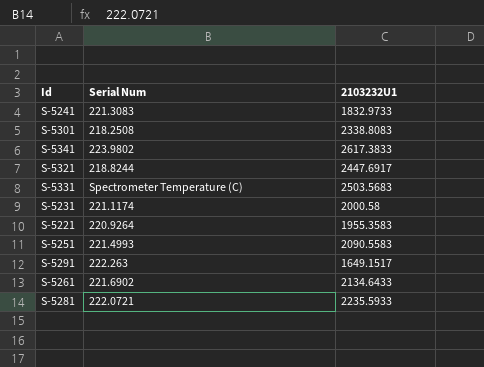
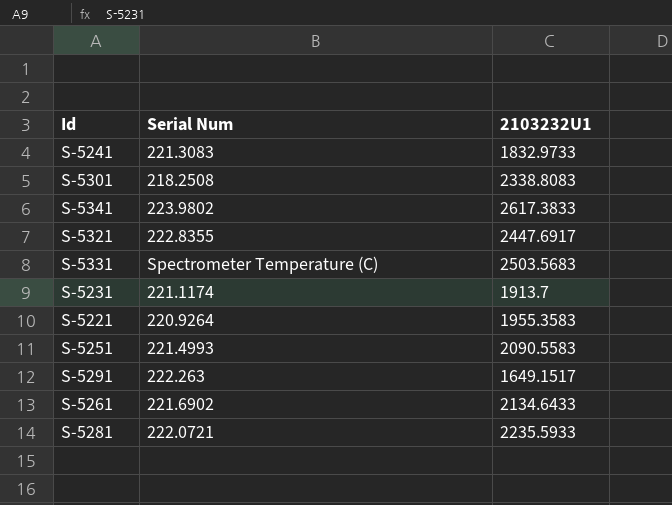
S-5321 | Serial Num: 218.8244 -> 222.8355
S-5231 | 2103232U1: 2000.58 -> 1913.7

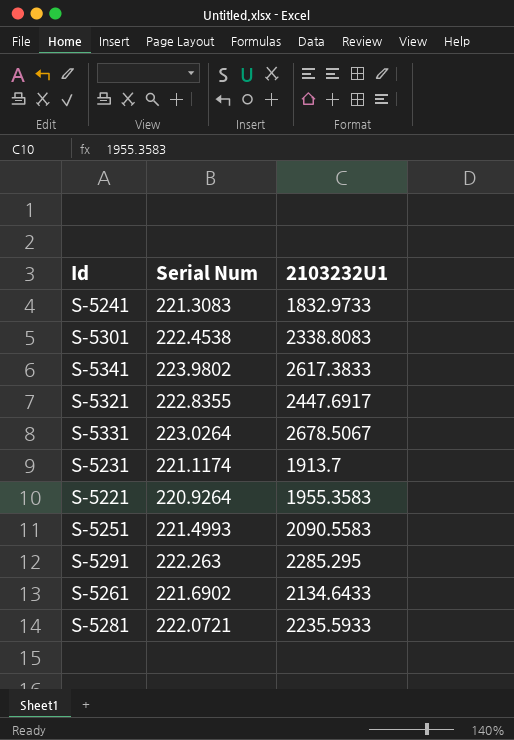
S-5301 | Serial Num: 218.2508 -> 222.4538
S-5331 | Serial Num: Spectrometer Temperature (C) -> 223.0264
S-5331 | 2103232U1: 2503.5683 -> 2678.5067
S-5291 | 2103232U1: 1649.1517 -> 2285.295

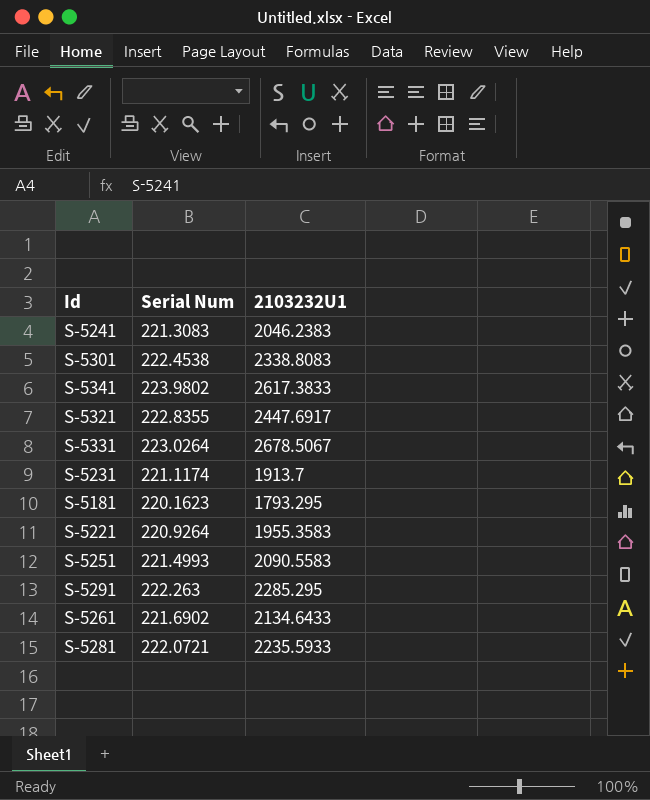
S-5241 | 2103232U1: 1832.9733 -> 2046.2383
row S-5181: none -> 220.1623 | 1793.295

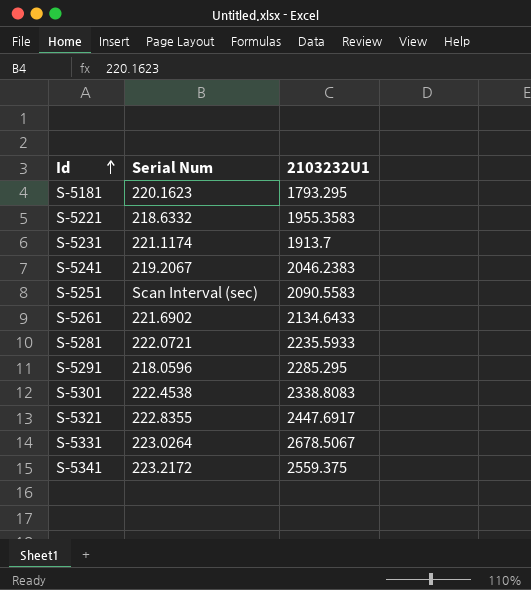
row order: none -> Id ascending
S-5221 | Serial Num: 220.9264 -> 218.6332
S-5241 | Serial Num: 221.3083 -> 219.2067
S-5251 | Serial Num: 221.4993 -> Scan Interval (sec)
S-5291 | Serial Num: 222.263 -> 218.0596
S-5341 | Serial Num: 223.9802 -> 223.2172
S-5341 | 2103232U1: 2617.3833 -> 2559.375

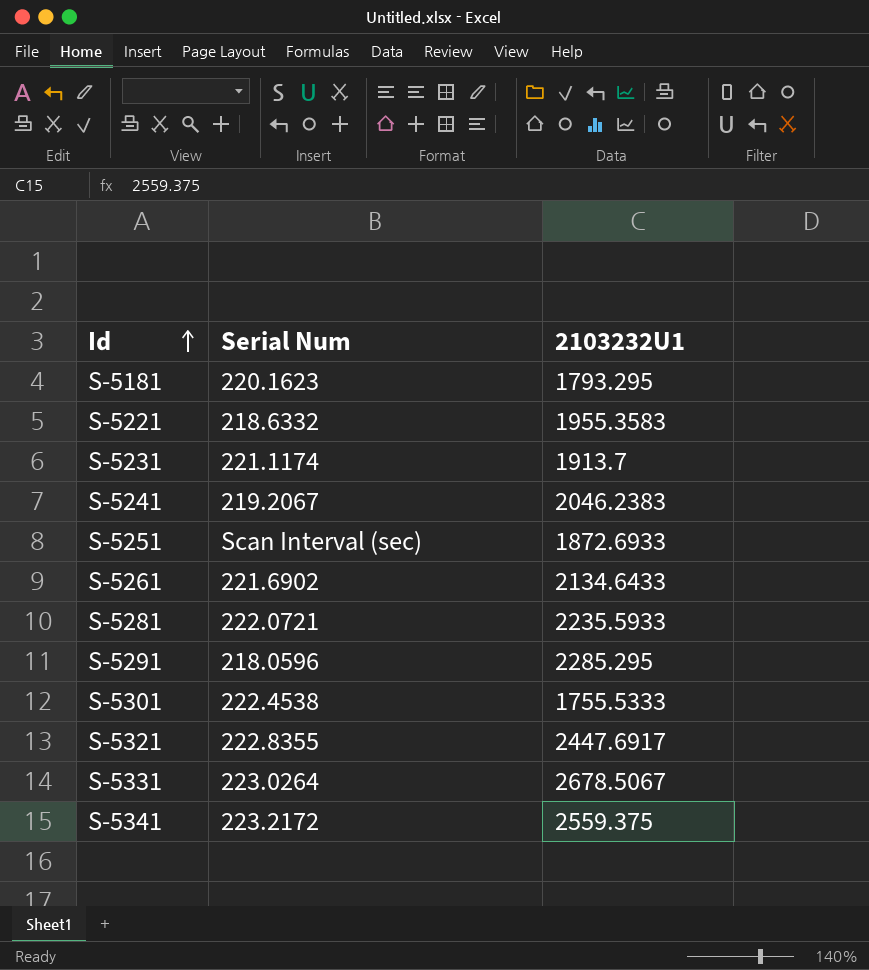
S-5251 | 2103232U1: 2090.5583 -> 1872.6933
S-5301 | 2103232U1: 2338.8083 -> 1755.5333

